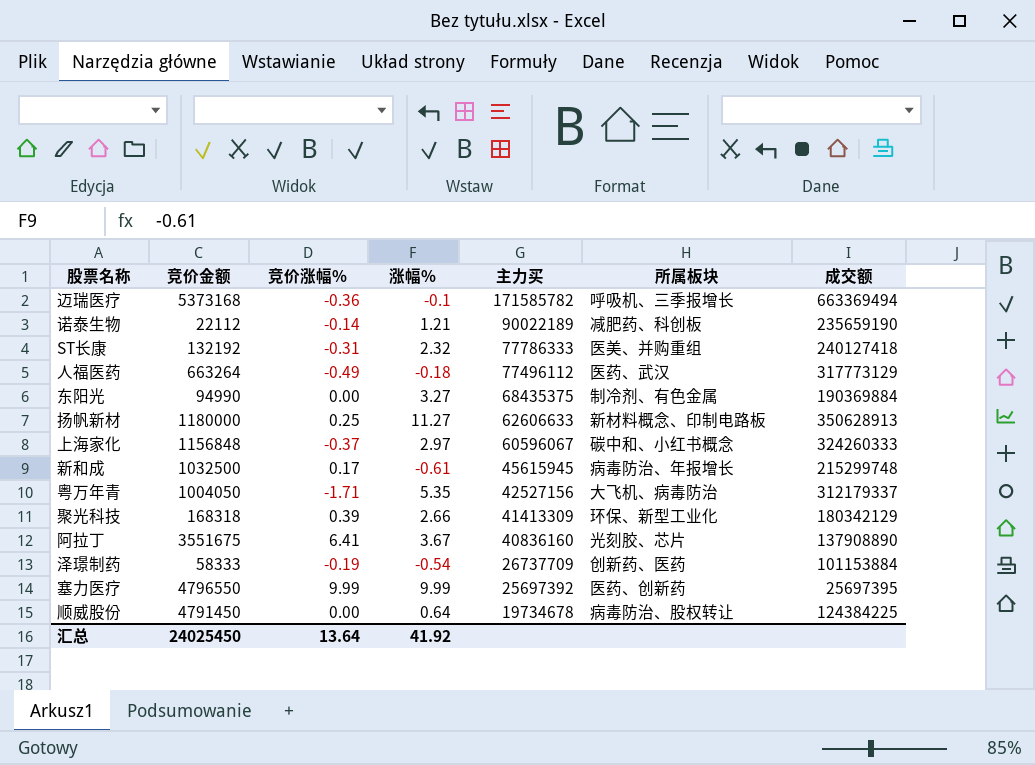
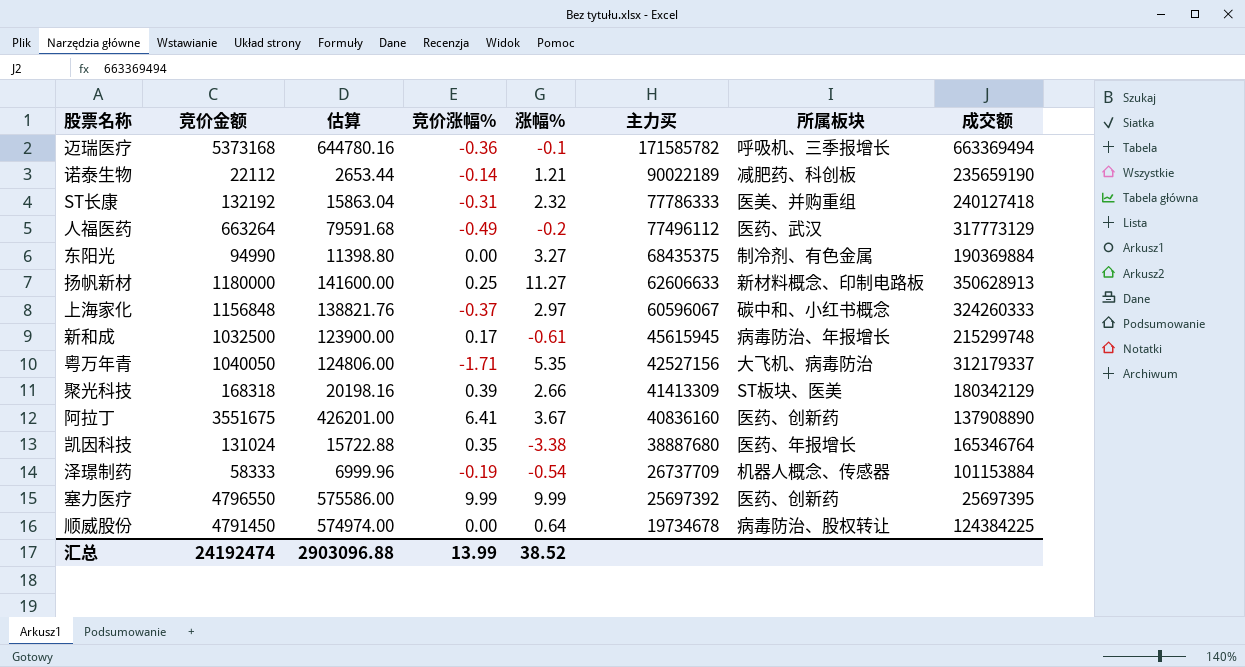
column 估算 | formula: none -> [竞价金额] * 0.12
人福医药 | 涨幅%: -0.18 -> -0.2
粤万年青 | 竞价金额: 1004050 -> 1040050
聚光科技 | 所属板块: 环保、新型工业化 -> ST板块、医美
阿拉丁 | 所属板块: 光刻胶、芯片 -> 医药、创新药
row 凯因科技: none -> 131024 | 15722.88 | 0.35 | -3.38 | 38887680 | 医药、年报增长 | 165346764
泽璟制药 | 所属板块: 创新药、医药 -> 机器人概念、传感器
汇总 | 竞价金额: 24025450 -> 24192474
汇总 | 竞价涨幅%: 13.64 -> 13.99
汇总 | 涨幅%: 41.92 -> 38.52

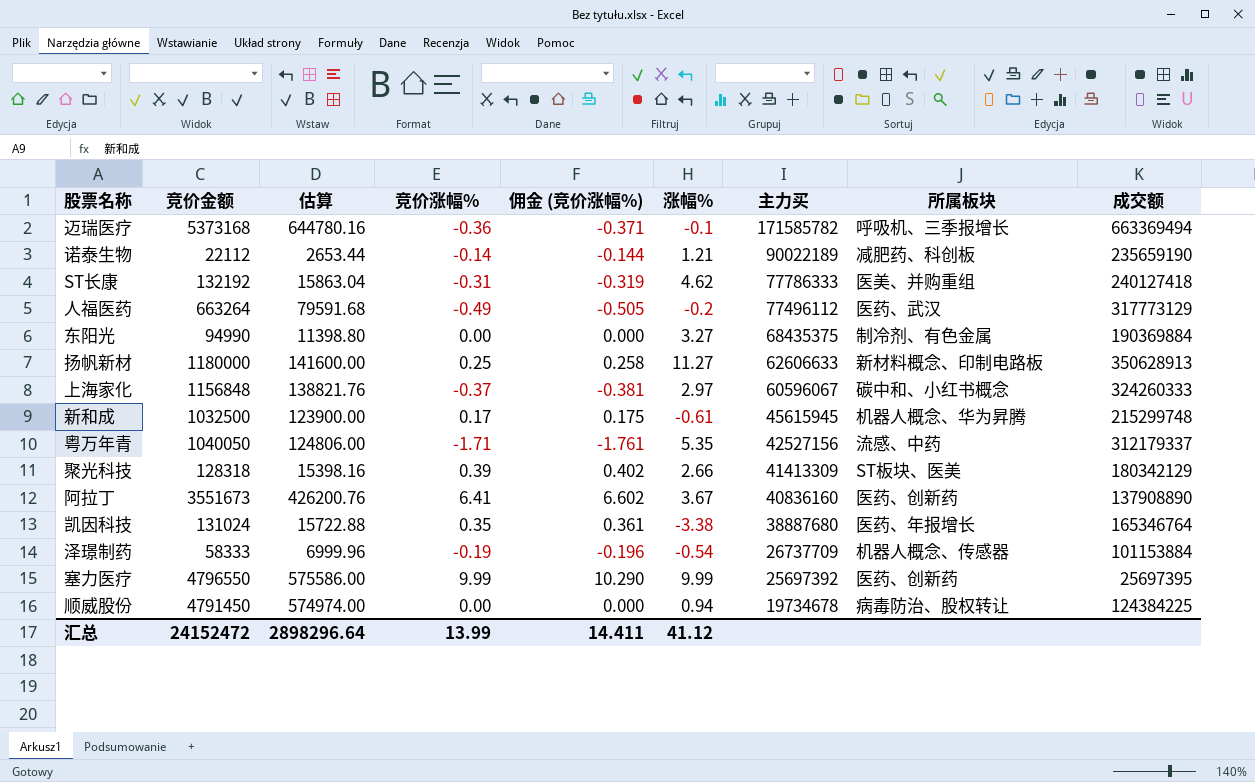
column 佣金 (竞价涨幅%) | formula: none -> [竞价涨幅%] * 1.03
ST长康 | 涨幅%: 2.32 -> 4.62
新和成 | 所属板块: 病毒防治、年报增长 -> 机器人概念、华为昇腾
粤万年青 | 所属板块: 大飞机、病毒防治 -> 流感、中药
聚光科技 | 竞价金额: 168318 -> 128318
聚光科技 | 估算: 20198.16 -> 15398.16
阿拉丁 | 竞价金额: 3551675 -> 3551673
阿拉丁 | 估算: 426201.00 -> 426200.76
顺威股份 | 涨幅%: 0.64 -> 0.94
汇总 | 竞价金额: 24192474 -> 24152472
汇总 | 估算: 2903096.88 -> 2898296.64
汇总 | 涨幅%: 38.52 -> 41.12

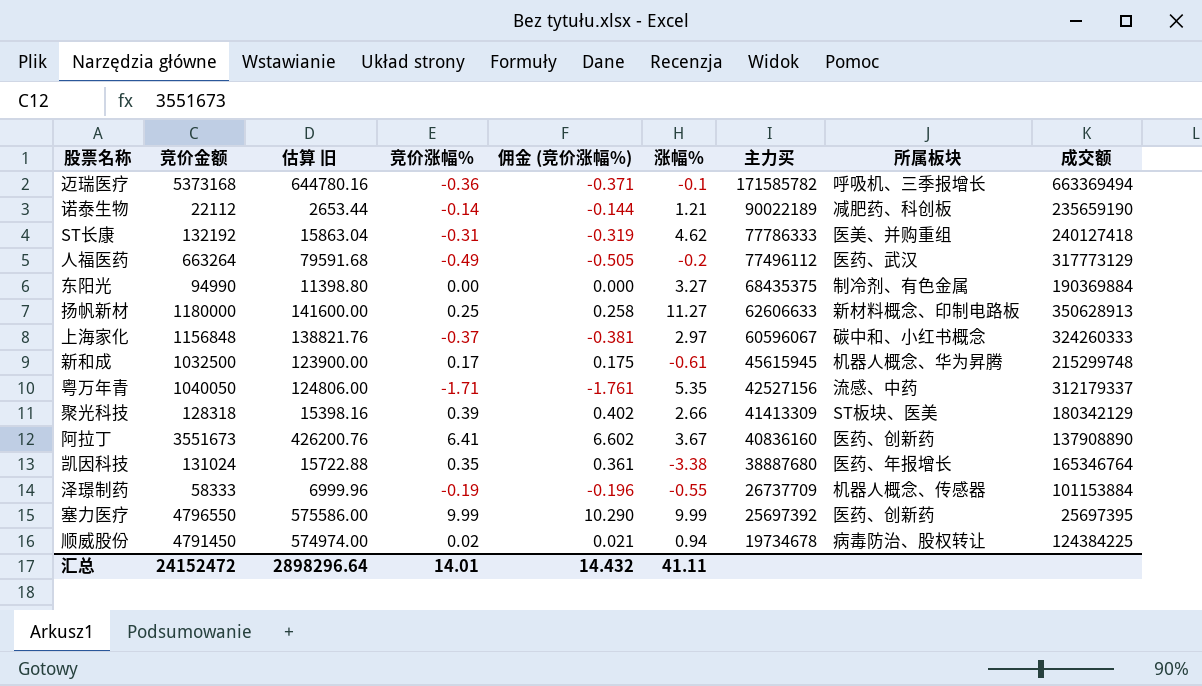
column name: 估算 -> 估算 旧
泽璟制药 | 涨幅%: -0.54 -> -0.55
顺威股份 | 竞价涨幅%: 0.00 -> 0.02
顺威股份 | 佣金 (竞价涨幅%): 0.000 -> 0.021
汇总 | 竞价涨幅%: 13.99 -> 14.01
汇总 | 佣金 (竞价涨幅%): 14.411 -> 14.432
汇总 | 涨幅%: 41.12 -> 41.11

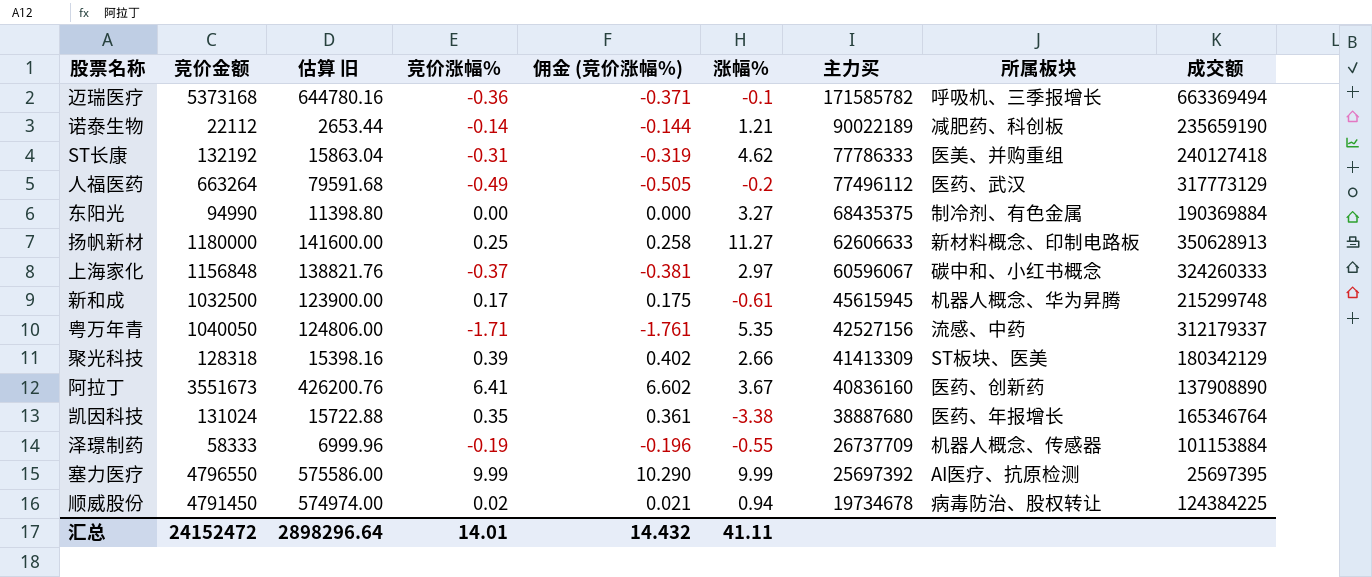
塞力医疗 | 所属板块: 医药、创新药 -> AI医疗、抗原检测

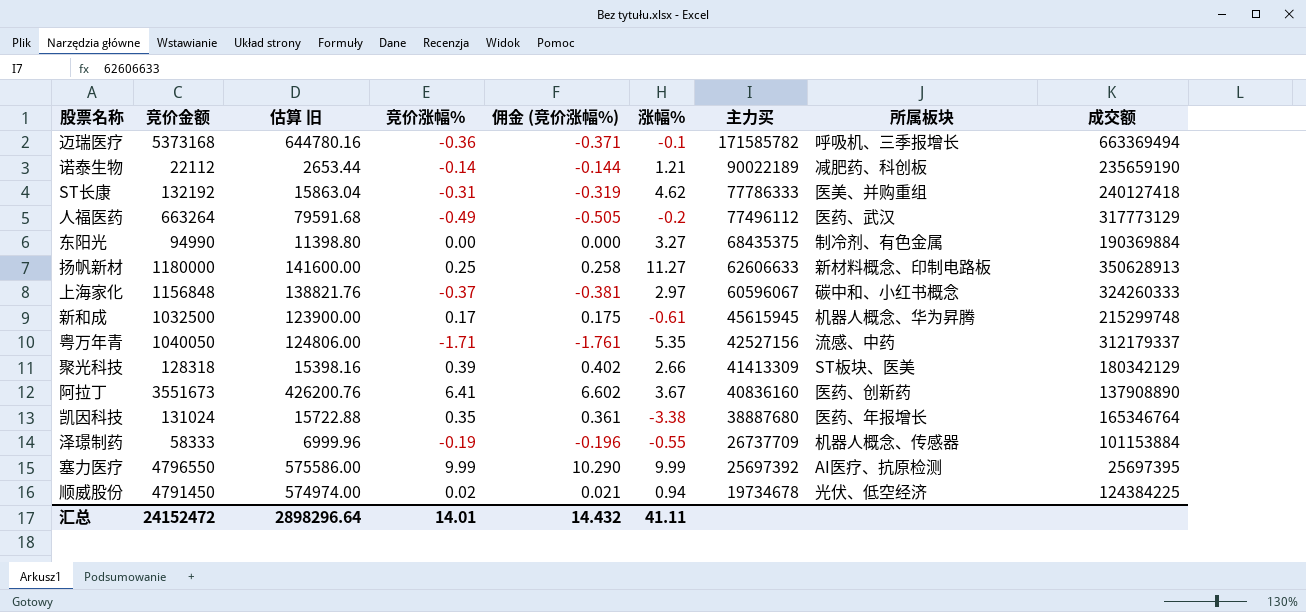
顺威股份 | 所属板块: 病毒防治、股权转让 -> 光伏、低空经济

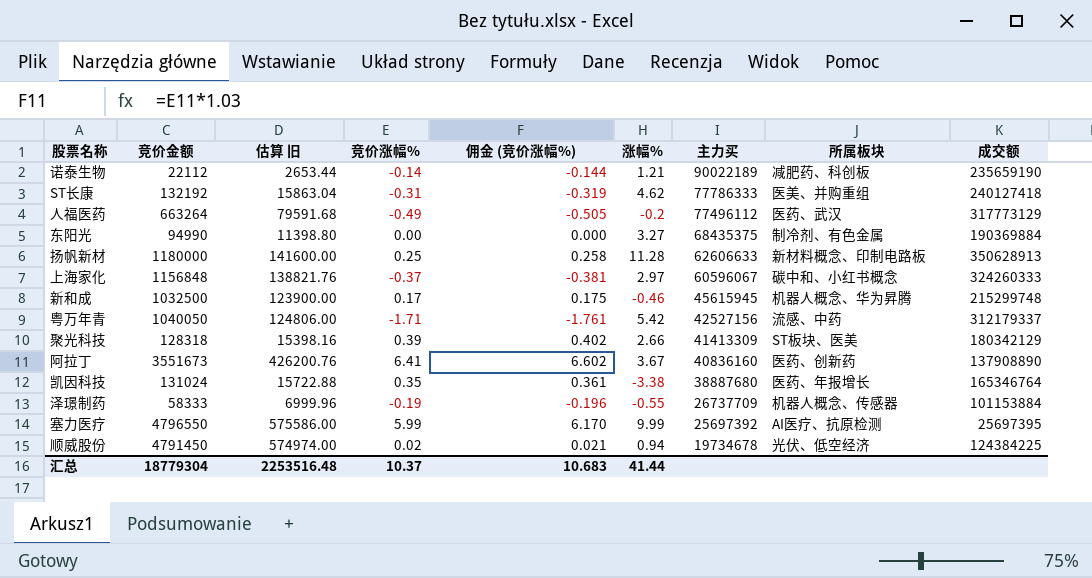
row 迈瑞医疗: 5373168 | 644780.16 | -0.36 | -0.371 | -0.1 | 171585782 | 呼吸机、三季报增长 | 663369494 -> none
扬帆新材 | 涨幅%: 11.27 -> 11.28
新和成 | 涨幅%: -0.61 -> -0.46
粤万年青 | 涨幅%: 5.35 -> 5.42
塞力医疗 | 竞价涨幅%: 9.99 -> 5.99
塞力医疗 | 佣金 (竞价涨幅%): 10.290 -> 6.170
汇总 | 竞价金额: 24152472 -> 18779304
汇总 | 估算 旧: 2898296.64 -> 2253516.48
汇总 | 竞价涨幅%: 14.01 -> 10.37
汇总 | 佣金 (竞价涨幅%): 14.432 -> 10.683
汇总 | 涨幅%: 41.11 -> 41.44

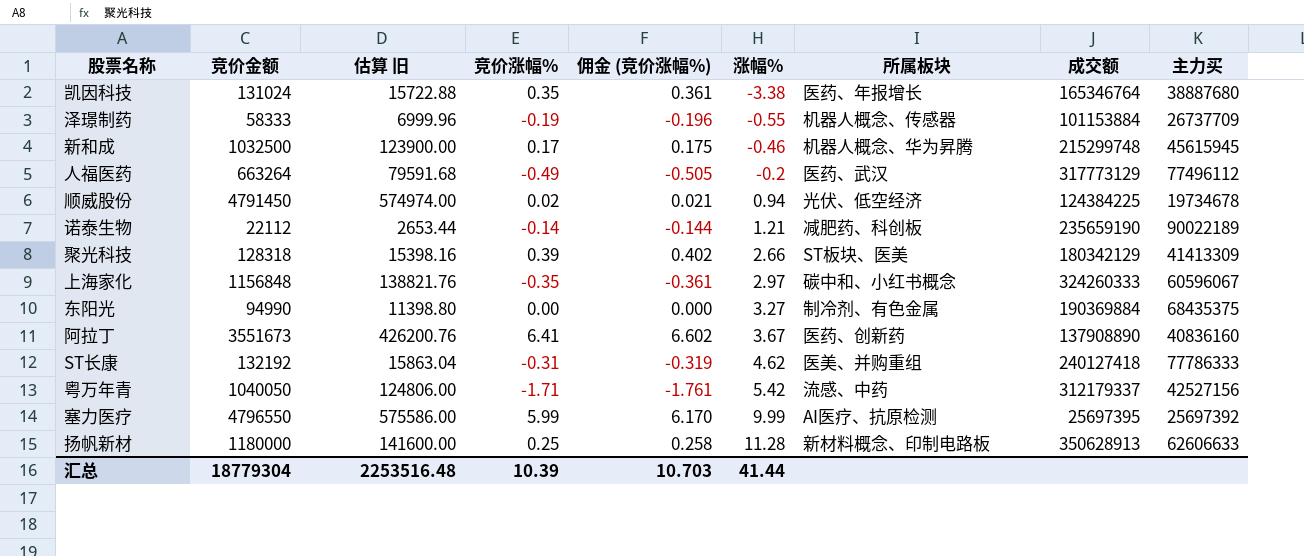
row order: 主力买 descending -> 涨幅% ascending
column 主力买 | position: 7 -> 9
上海家化 | 竞价涨幅%: -0.37 -> -0.35
上海家化 | 佣金 (竞价涨幅%): -0.381 -> -0.361
汇总 | 竞价涨幅%: 10.37 -> 10.39
汇总 | 佣金 (竞价涨幅%): 10.683 -> 10.703

